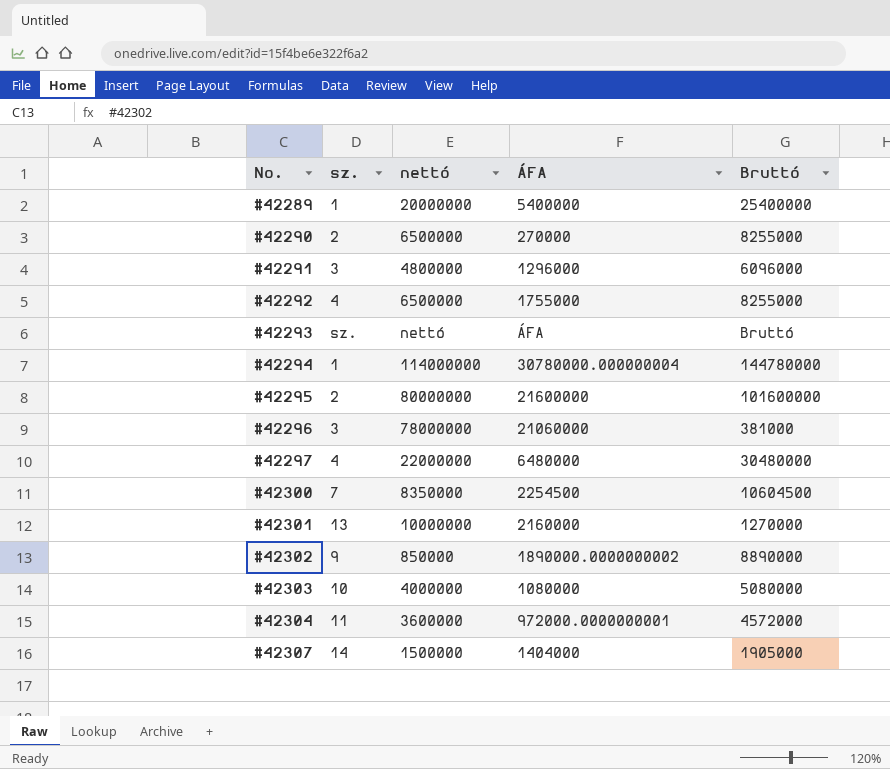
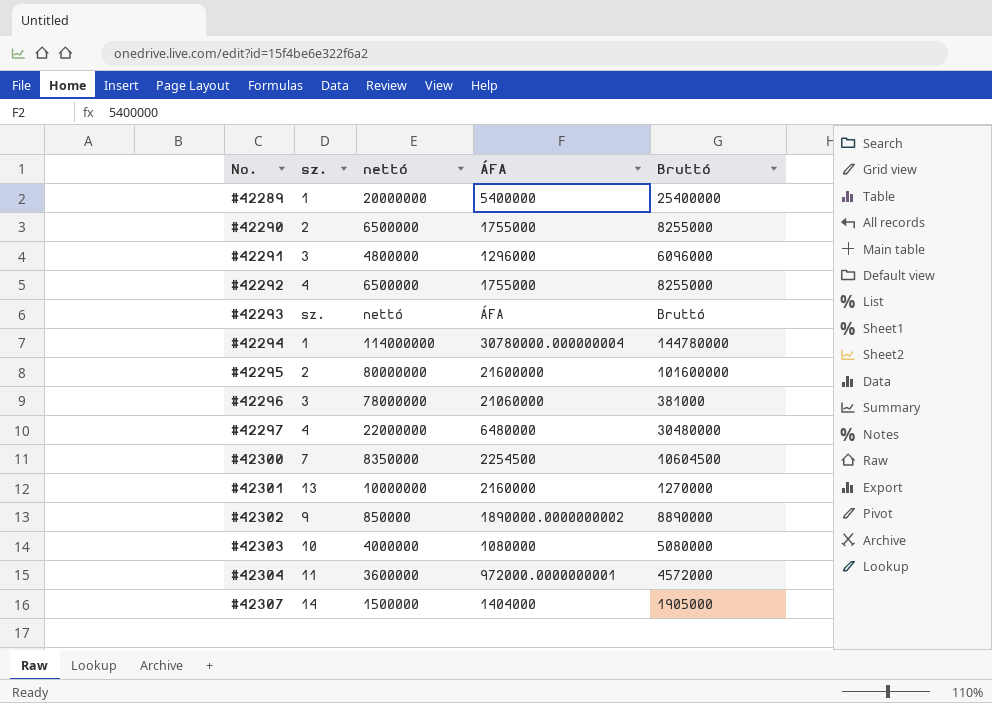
#42290 | ÁFA: 270000 -> 1755000

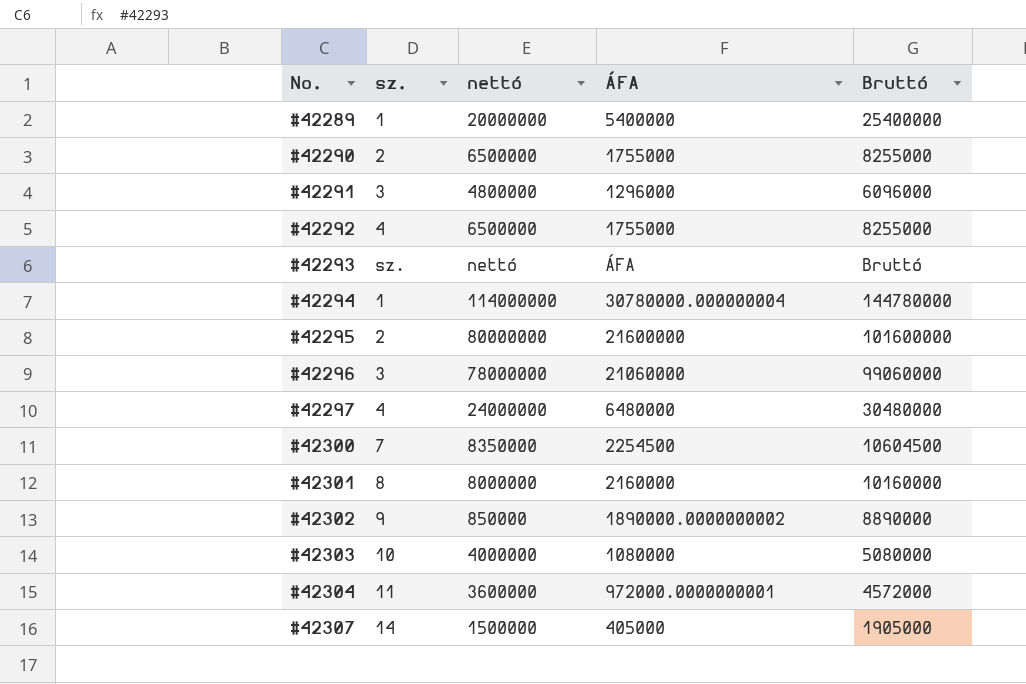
#42296 | Bruttó: 381000 -> 99060000
#42297 | nettó: 22000000 -> 24000000
#42301 | sz.: 13 -> 8
#42301 | nettó: 10000000 -> 8000000
#42301 | Bruttó: 1270000 -> 10160000
#42307 | ÁFA: 1404000 -> 405000

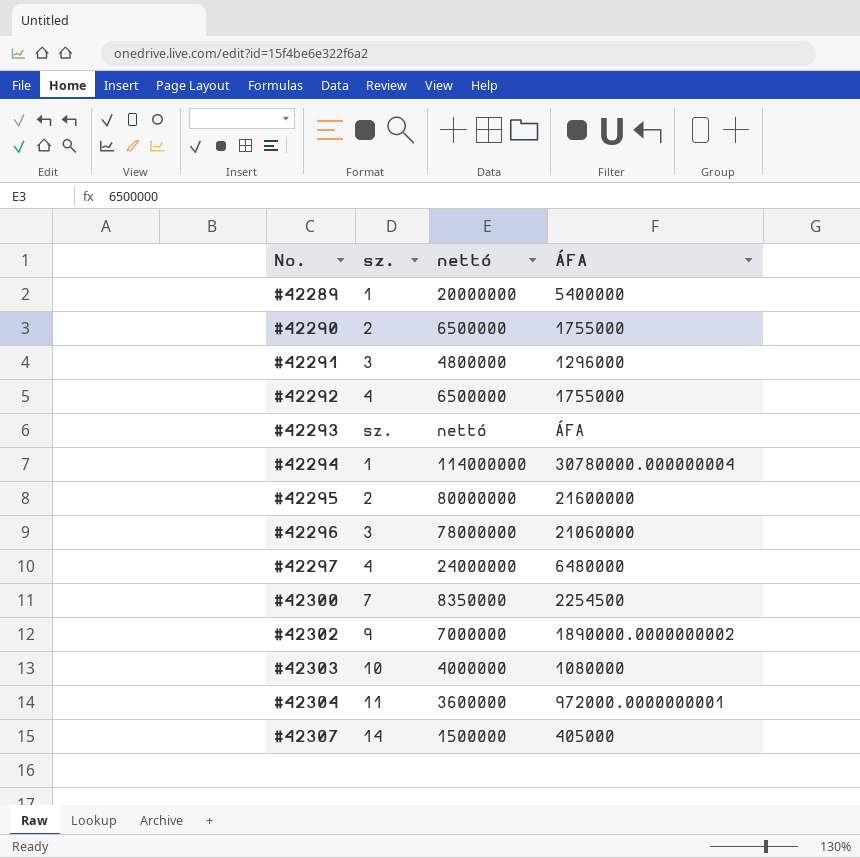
column Bruttó | position: 5 -> none
row #42301: 8 | 8000000 | 2160000 | 10160000 -> none
#42302 | nettó: 850000 -> 7000000

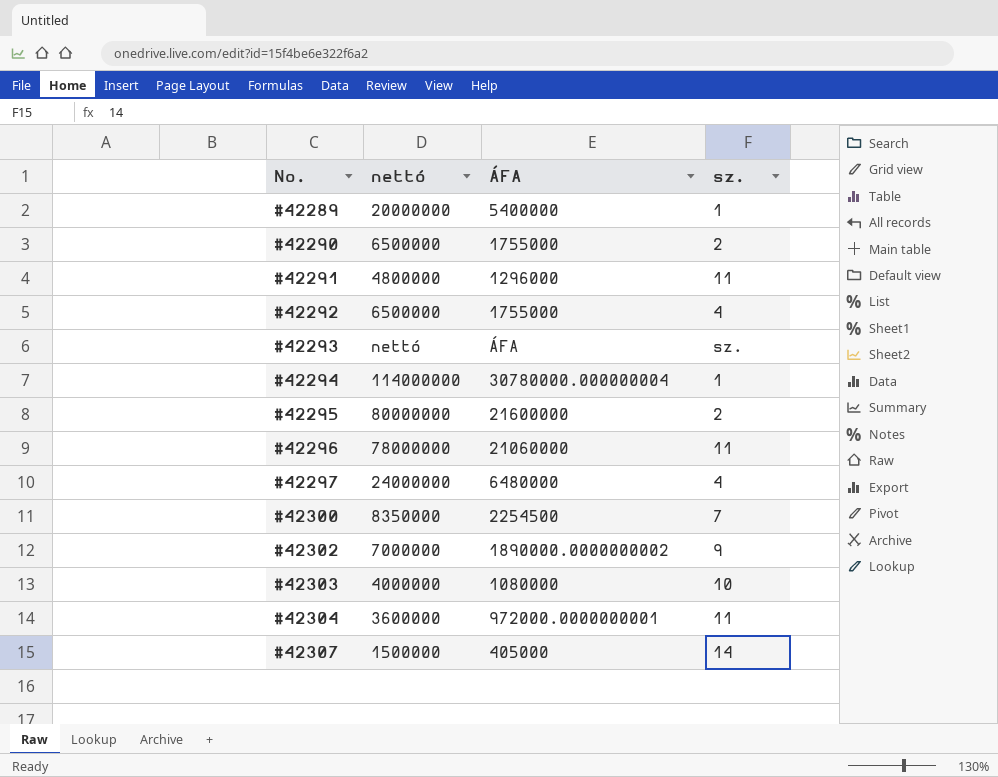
column sz. | position: 2 -> 4
#42291 | sz.: 3 -> 11
#42296 | sz.: 3 -> 11

